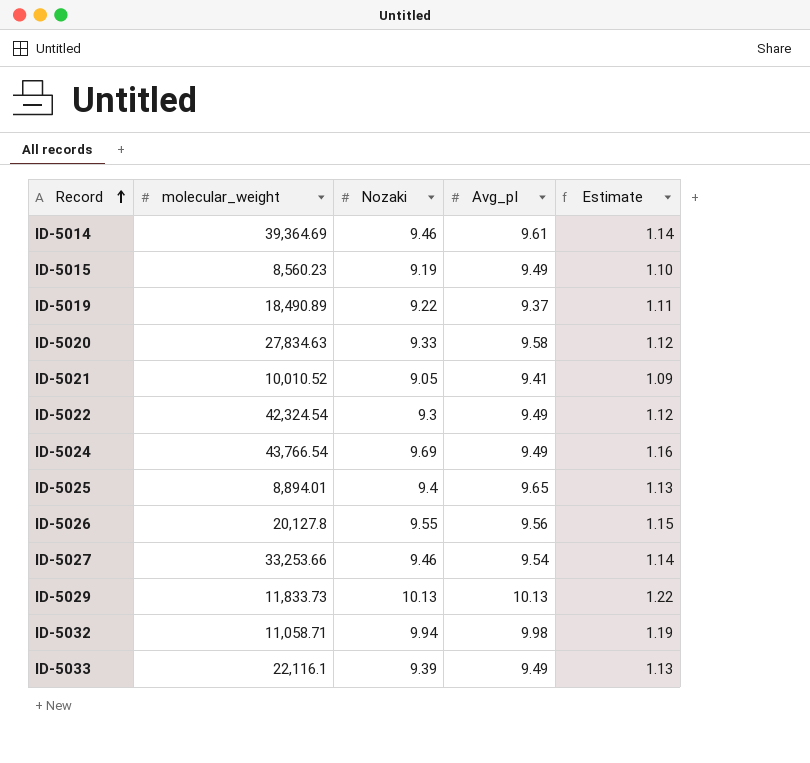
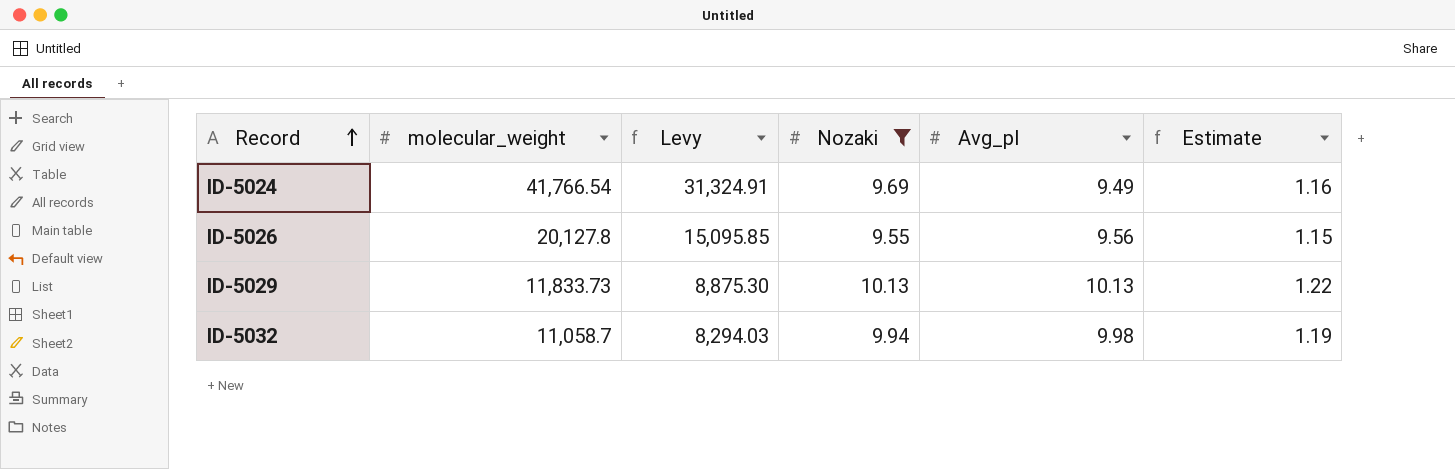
filter: none -> Nozaki >= 9.55
column Levy | formula: none -> [molecular_weight] * 0.75
ID-5024 | molecular_weight: 43,766.54 -> 41,766.54
ID-5032 | molecular_weight: 11,058.71 -> 11,058.7

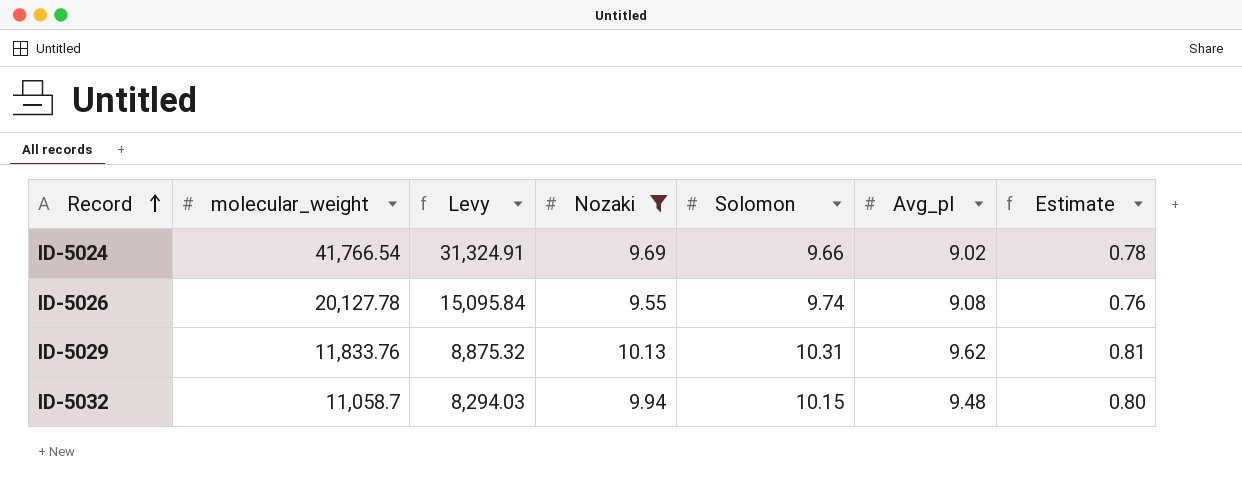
column Solomon | position: none -> 5
column Estimate | formula: [Nozaki] * 0.12 -> [Nozaki] * 0.08
ID-5024 | Avg_pI: 9.49 -> 9.02
ID-5026 | molecular_weight: 20,127.8 -> 20,127.78
ID-5026 | Levy: 15,095.85 -> 15,095.84
ID-5026 | Avg_pI: 9.56 -> 9.08
ID-5029 | molecular_weight: 11,833.73 -> 11,833.76
ID-5029 | Levy: 8,875.30 -> 8,875.32
ID-5029 | Avg_pI: 10.13 -> 9.62
ID-5032 | Avg_pI: 9.98 -> 9.48

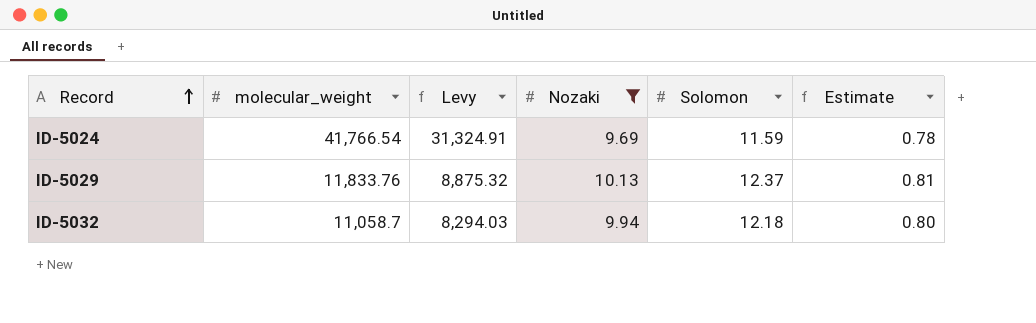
column Avg_pI | position: 6 -> none
row ID-5026: 20,127.78 | 15,095.84 | 9.55 | 9.74 | 9.08 | 0.76 -> none
ID-5024 | Solomon: 9.66 -> 11.59
ID-5029 | Solomon: 10.31 -> 12.37
ID-5032 | Solomon: 10.15 -> 12.18

